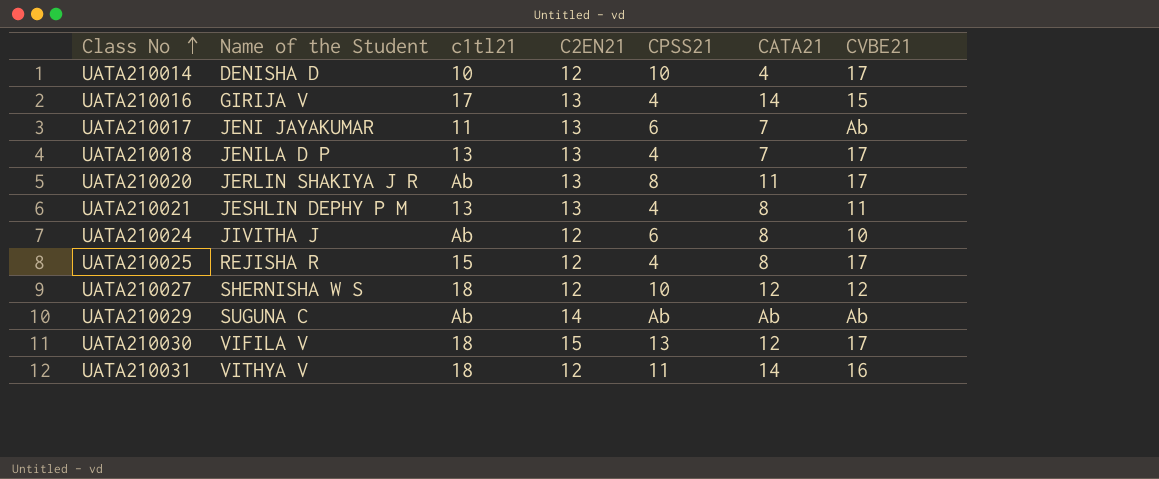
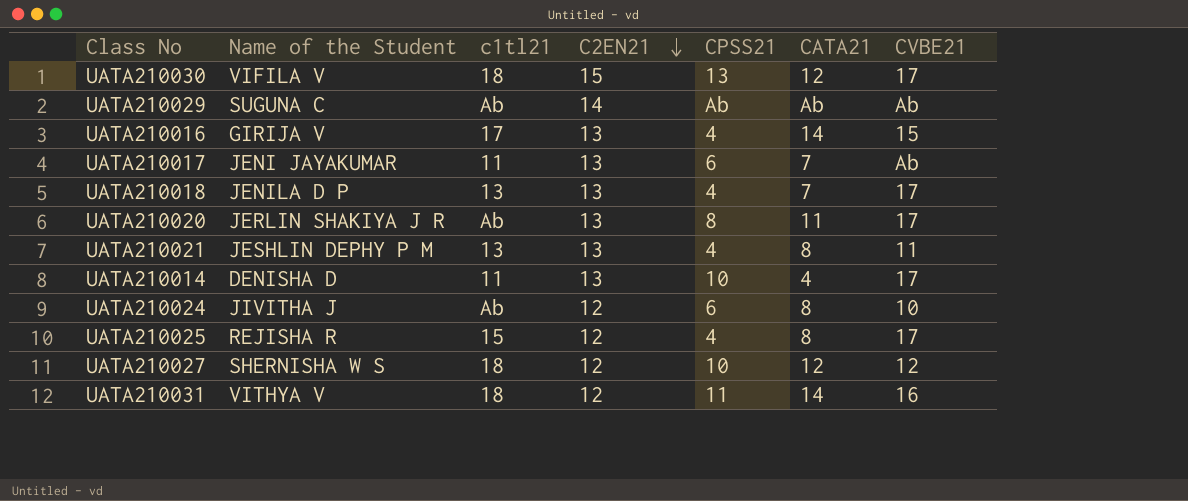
row order: Class No ascending -> C2EN21 descending
UATA210014 | c1tl21: 10 -> 11
UATA210014 | C2EN21: 12 -> 13

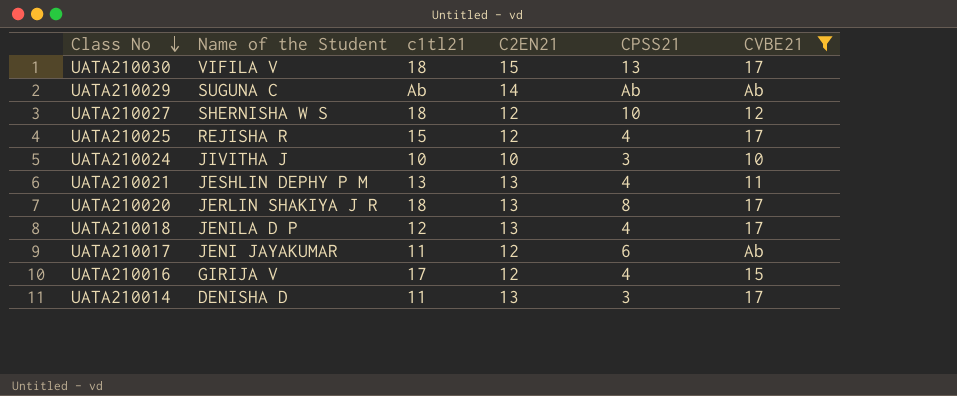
filter: none -> CVBE21 != 16
row order: C2EN21 descending -> Class No descending
column CATA21 | position: 6 -> none
UATA210024 | c1tl21: Ab -> 10
UATA210024 | C2EN21: 12 -> 10
UATA210024 | CPSS21: 6 -> 3
UATA210020 | c1tl21: Ab -> 18
UATA210018 | c1tl21: 13 -> 12
UATA210017 | C2EN21: 13 -> 12
UATA210016 | C2EN21: 13 -> 12
UATA210014 | CPSS21: 10 -> 3

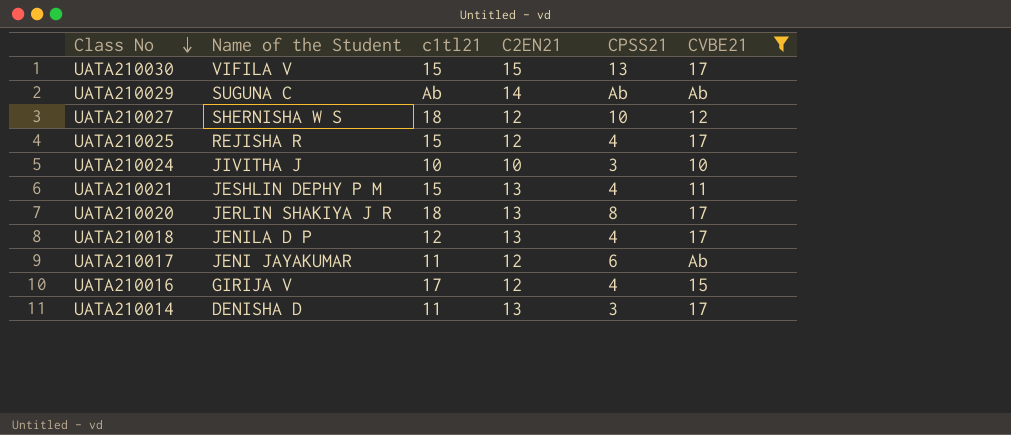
UATA210030 | c1tl21: 18 -> 15
UATA210021 | c1tl21: 13 -> 15

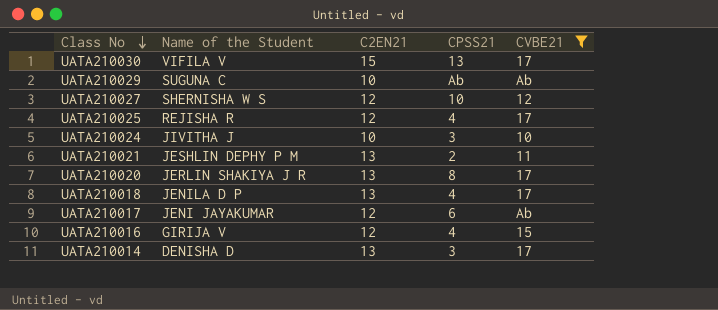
column c1tl21 | position: 3 -> none
UATA210029 | C2EN21: 14 -> 10
UATA210021 | CPSS21: 4 -> 2

